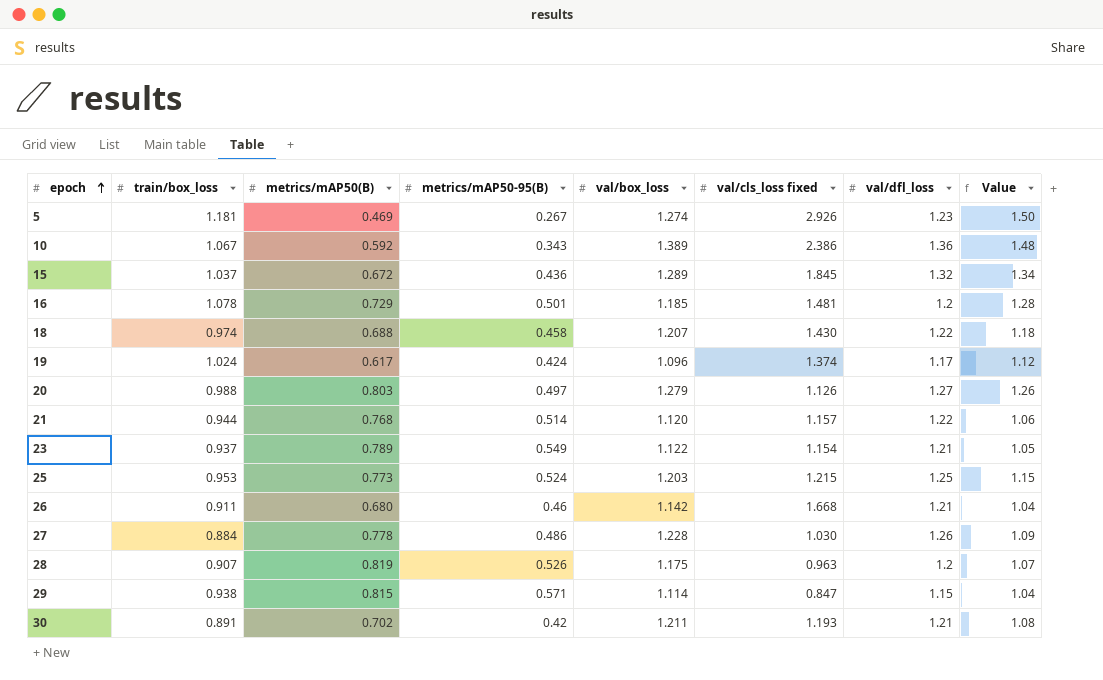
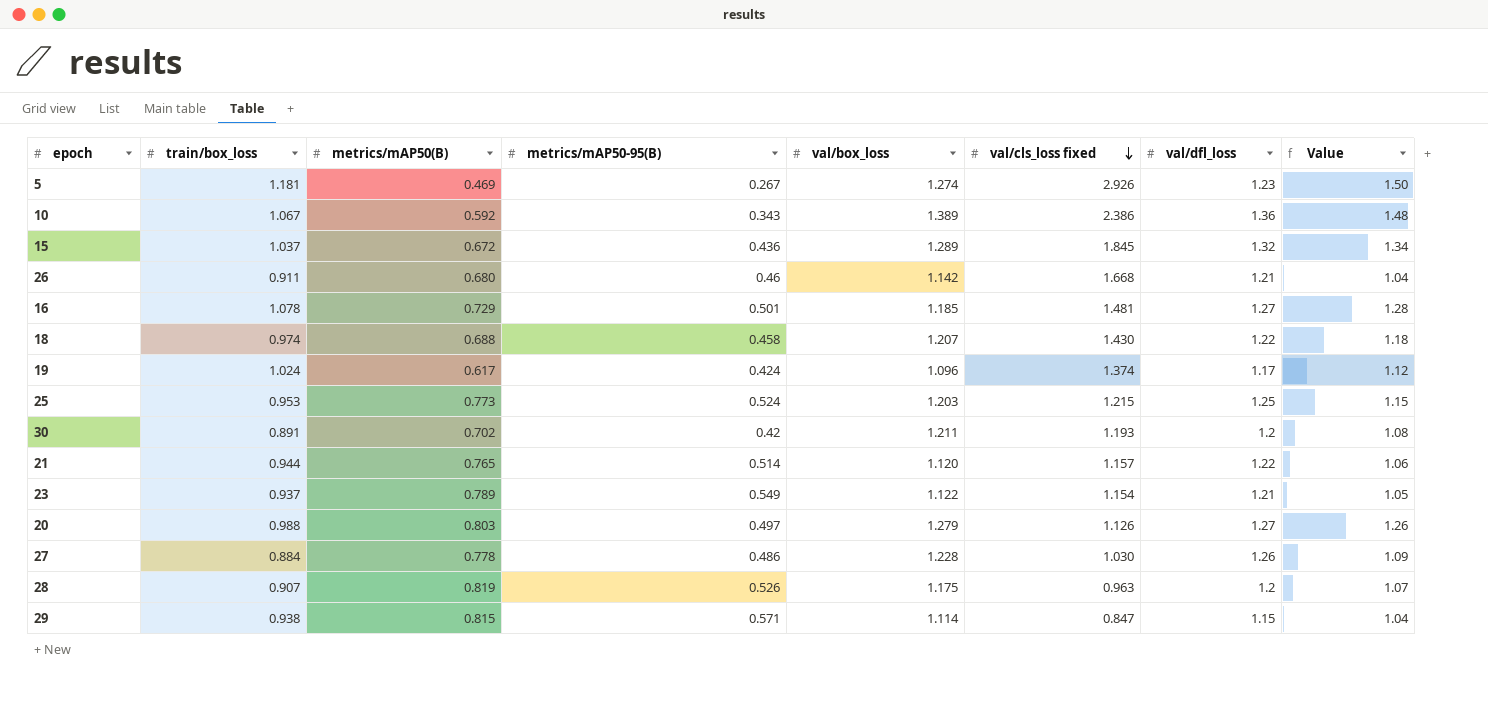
row order: epoch ascending -> val/cls_loss fixed descending
16 | val/dfl_loss: 1.2 -> 1.27
30 | val/dfl_loss: 1.21 -> 1.2
21 | metrics/mAP50(B): 0.768 -> 0.765

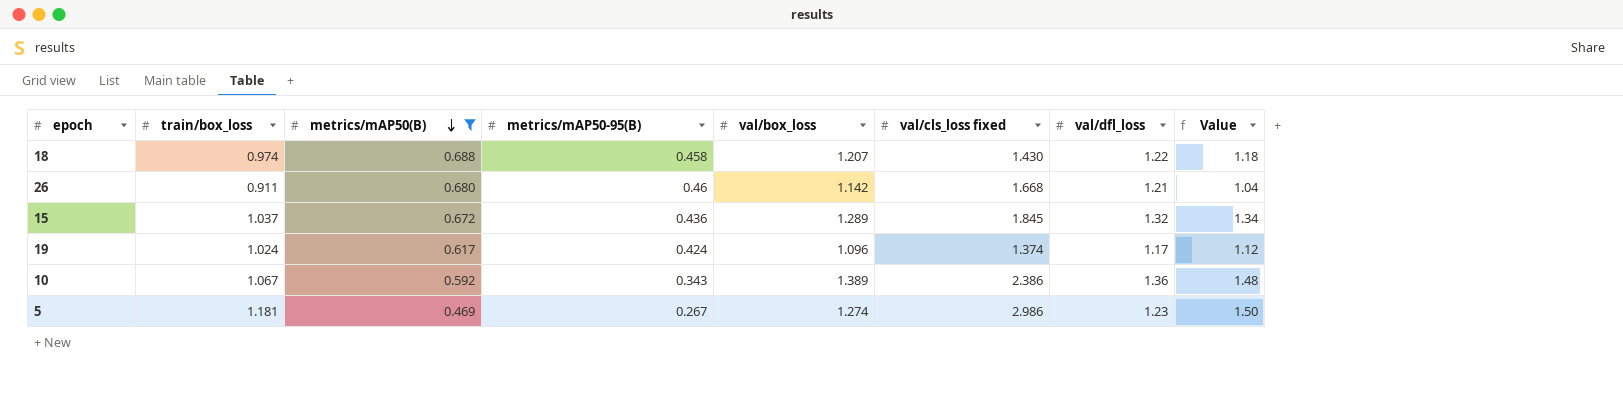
filter: none -> metrics/mAP50(B) <= 0.688
row order: val/cls_loss fixed descending -> metrics/mAP50(B) descending
5 | val/cls_loss fixed: 2.926 -> 2.986

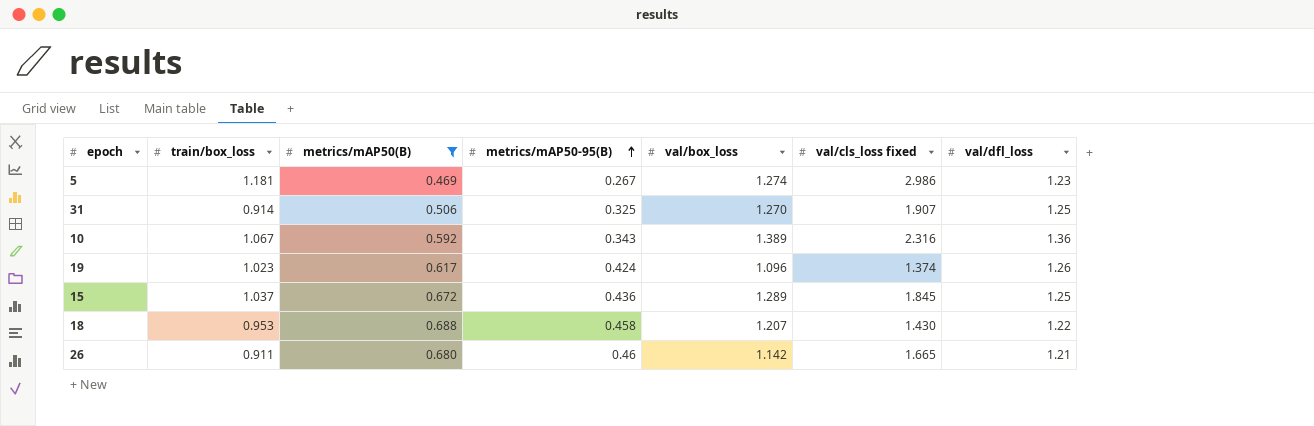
row order: metrics/mAP50(B) descending -> metrics/mAP50-95(B) ascending
column Value | formula: [train/box_loss] * [val/box_loss] -> none
row 31: none -> 0.914 | 0.506 | 0.325 | 1.270 | 1.907 | 1.25
10 | val/cls_loss fixed: 2.386 -> 2.316
19 | train/box_loss: 1.024 -> 1.023
19 | val/dfl_loss: 1.17 -> 1.26
15 | val/dfl_loss: 1.32 -> 1.25
18 | train/box_loss: 0.974 -> 0.953
26 | val/cls_loss fixed: 1.668 -> 1.665

